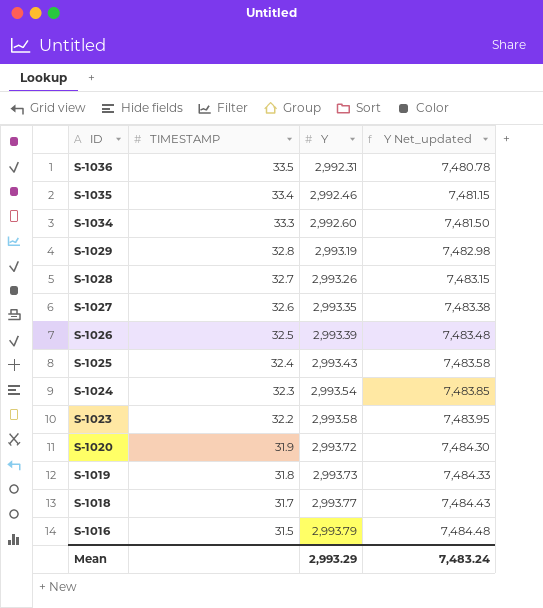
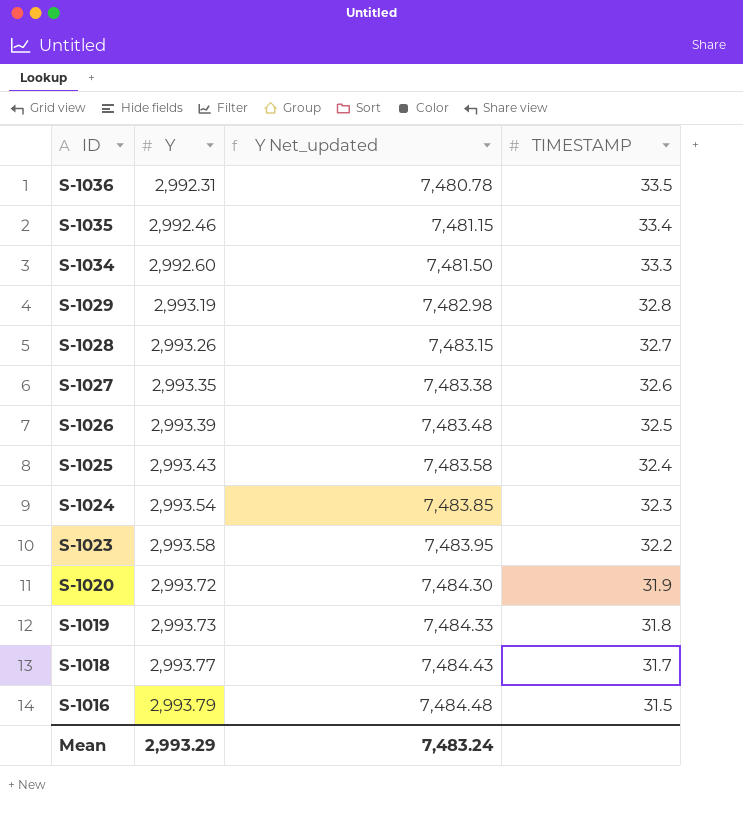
column TIMESTAMP | position: 2 -> 4

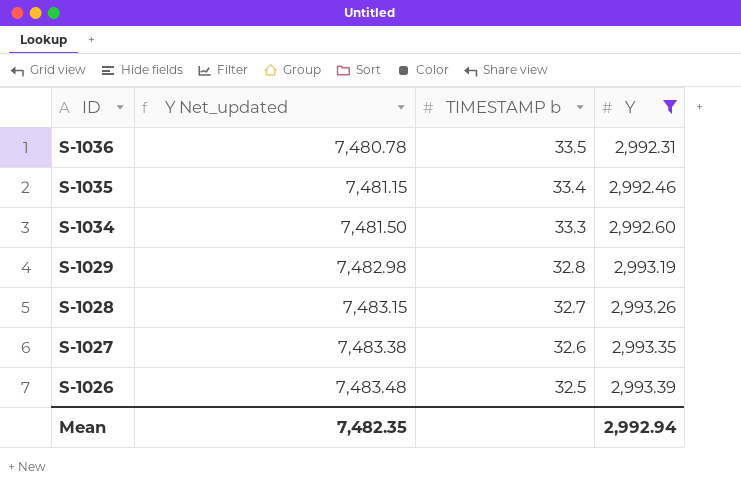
filter: none -> Y <= 2,993.39
column name: TIMESTAMP -> TIMESTAMP b
column Y | position: 2 -> 4
Mean | Y Net_updated: 7,483.24 -> 7,482.35
Mean | Y: 2,993.29 -> 2,992.94

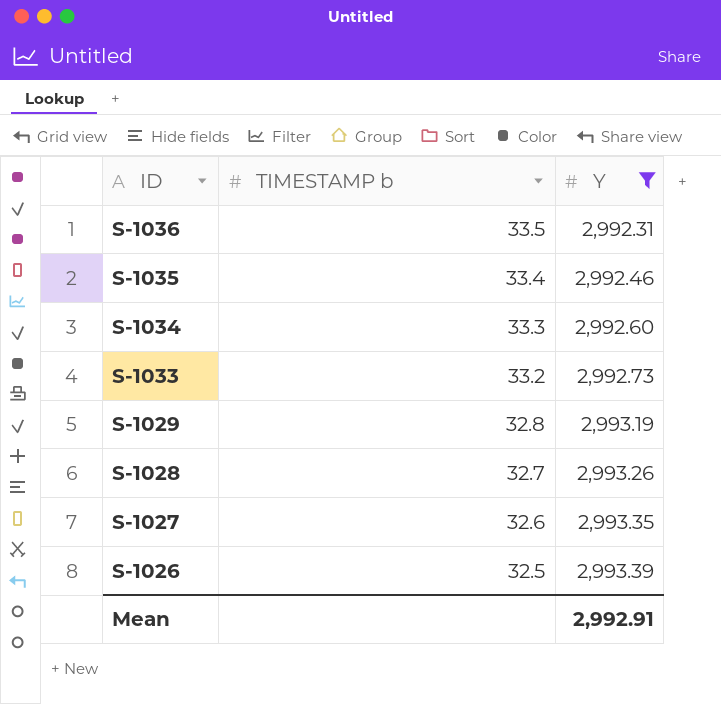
column Y Net_updated | formula: [Y] * 2.5 -> none
row S-1033: none -> 33.2 | 2,992.73
Mean | Y: 2,992.94 -> 2,992.91

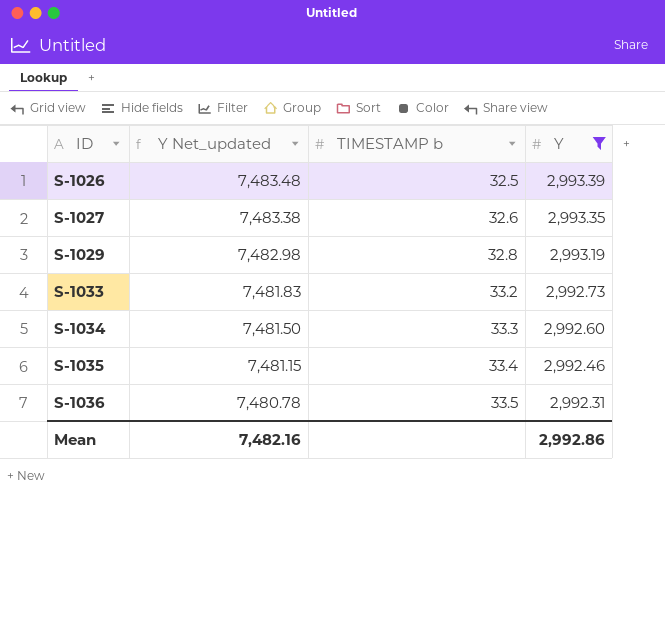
row order: ID descending -> ID ascending
column Y Net_updated | formula: none -> [Y] * 2.5
row S-1028: 32.7 | 2,993.26 -> none
Mean | Y: 2,992.91 -> 2,992.86

